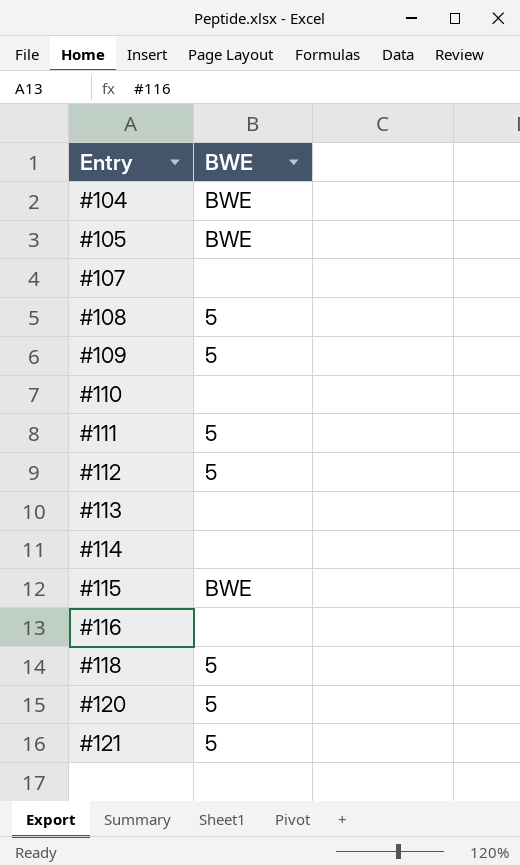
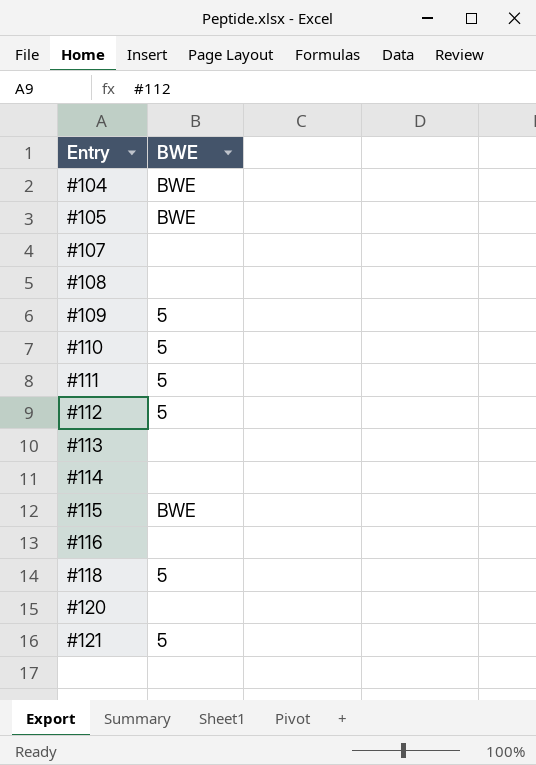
#108 | BWE: 5 -> none
#110 | BWE: none -> 5
#120 | BWE: 5 -> none

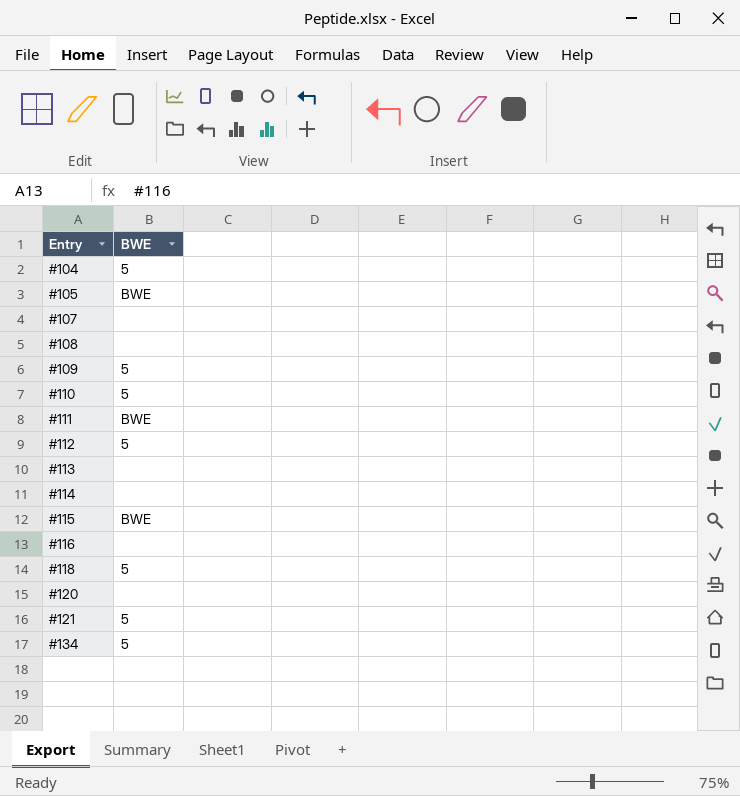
#104 | BWE: BWE -> 5
#111 | BWE: 5 -> BWE
row #134: none -> 5

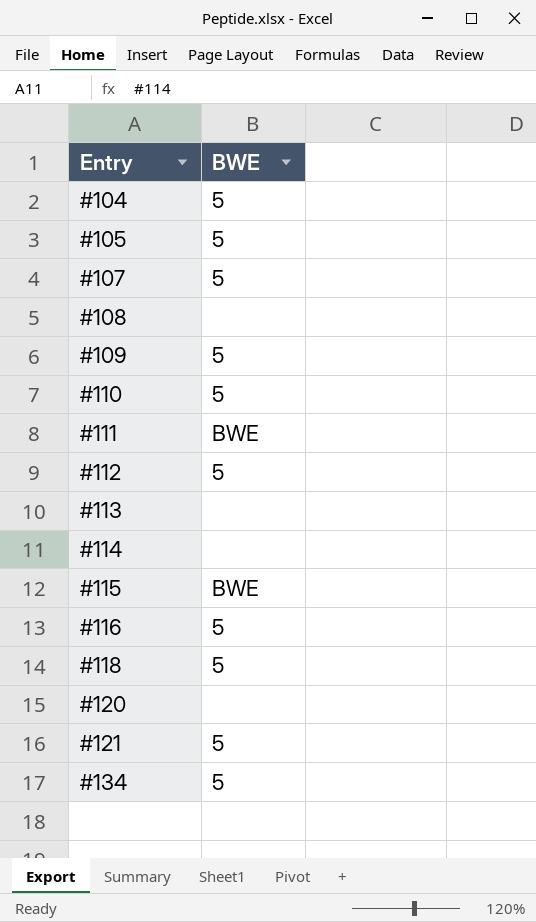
#105 | BWE: BWE -> 5
#107 | BWE: none -> 5
#116 | BWE: none -> 5

